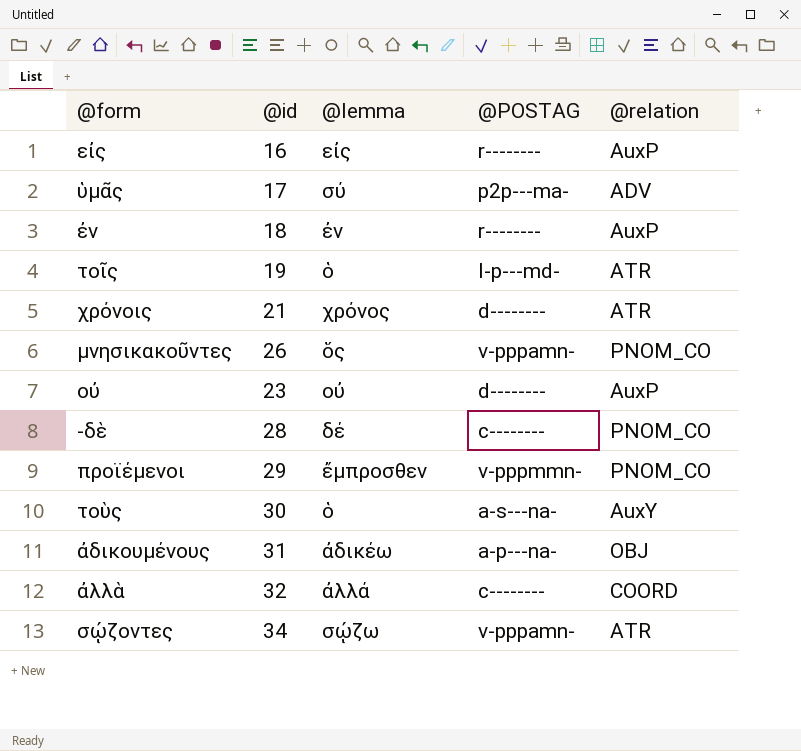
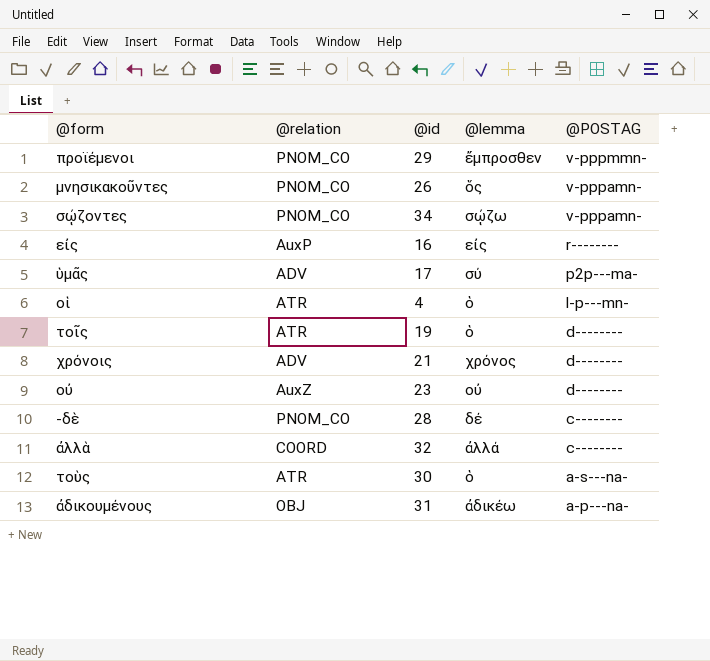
row order: none -> @POSTAG descending
column @relation | position: 5 -> 2
row ἐν: 18 | ἐν | r-------- | AuxP -> none
σῴζοντες | @relation: ATR -> PNOM_CO
row οἱ: none -> ATR | 4 | ὁ | l-p---mn-
τοῖς | @POSTAG: l-p---md- -> d--------
χρόνοις | @relation: ATR -> ADV
οὐ | @relation: AuxP -> AuxZ
τοὺς | @relation: AuxY -> ATR

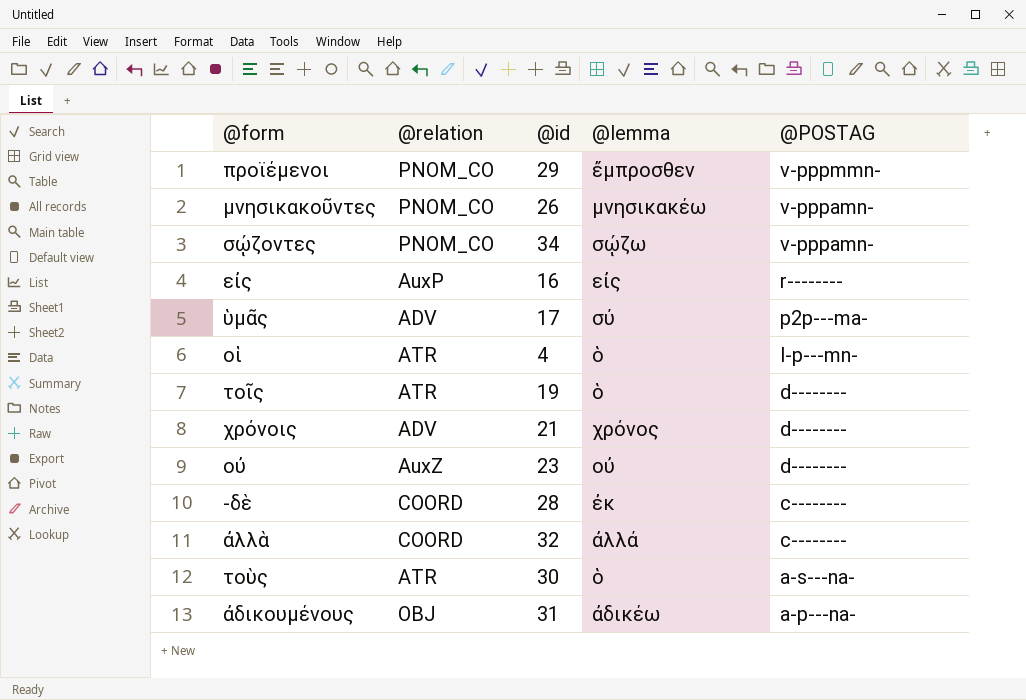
μνησικακοῦντες | @lemma: ὅς -> μνησικακέω
-δὲ | @relation: PNOM_CO -> COORD
-δὲ | @lemma: δέ -> ἐκ

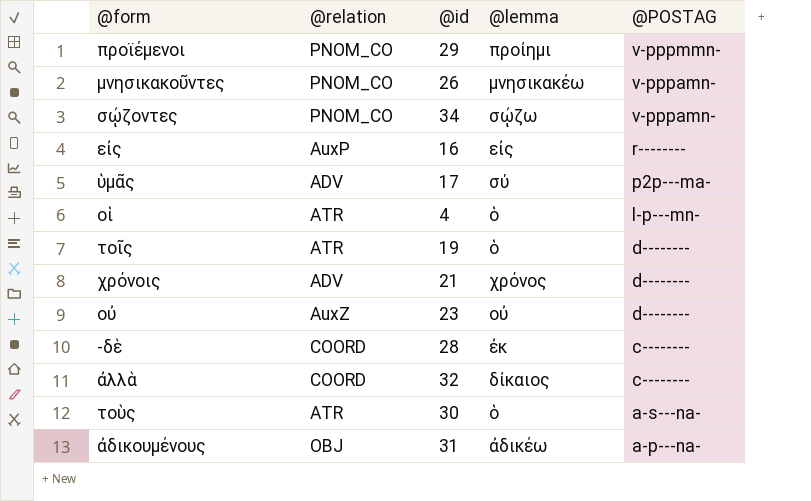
προϊέμενοι | @lemma: ἔμπροσθεν -> προίημι
ἀλλὰ | @lemma: ἀλλά -> δίκαιος

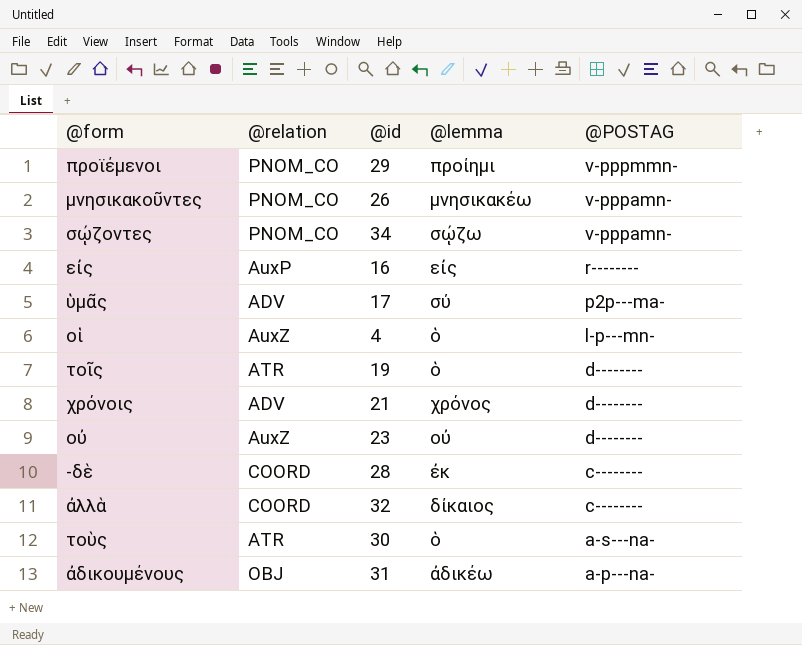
οἱ | @relation: ATR -> AuxZ

